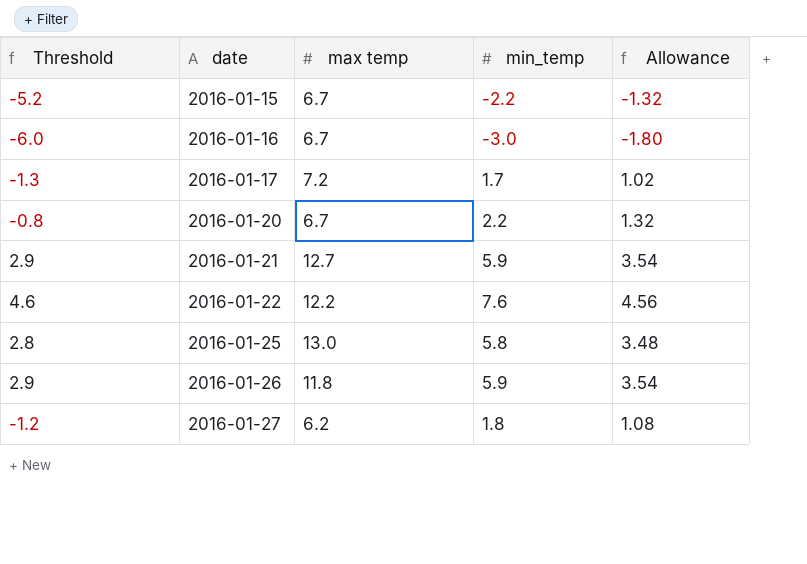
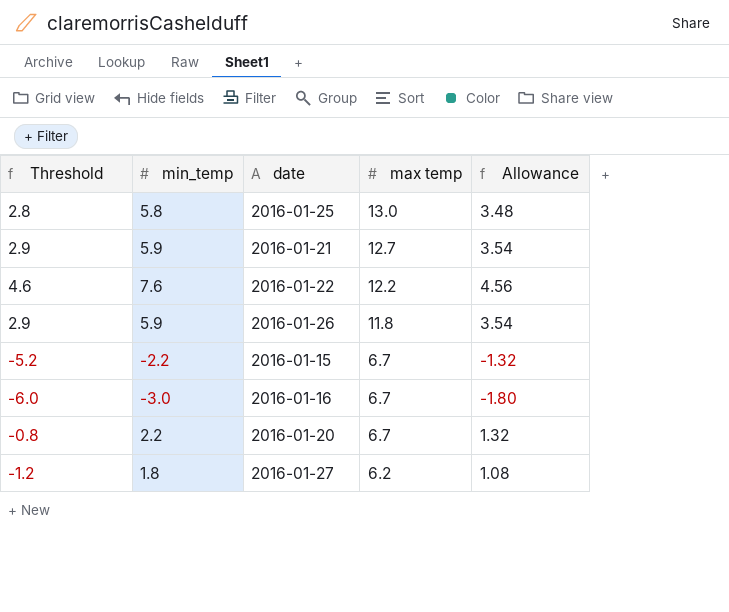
row order: date ascending -> max temp descending
column min_temp | position: 4 -> 2
row 2016-01-17: -1.3 | 7.2 | 1.7 | 1.02 -> none

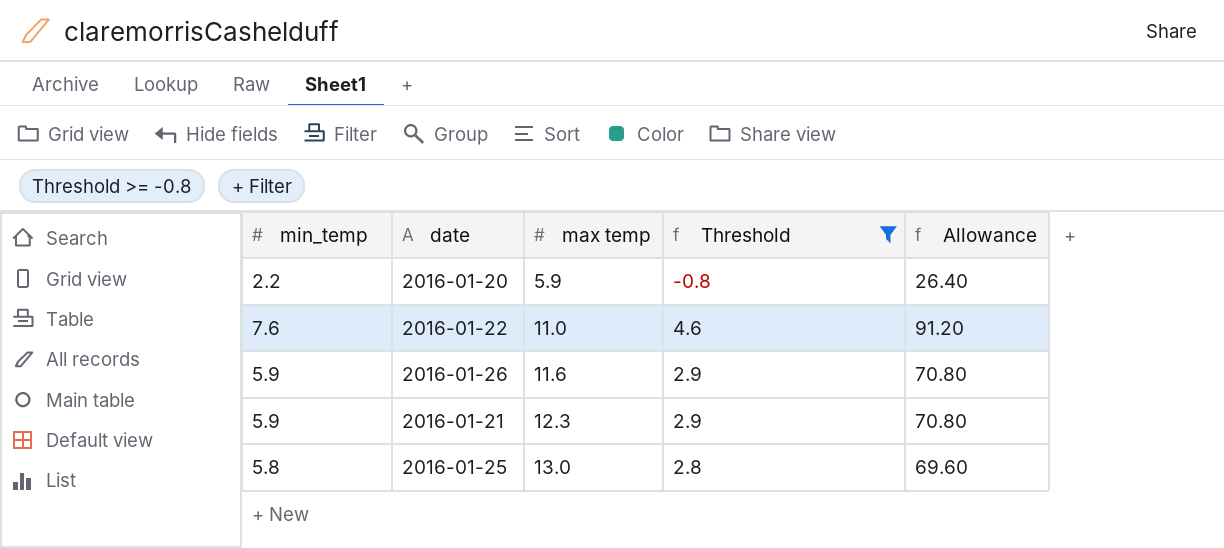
filter: none -> Threshold >= -0.8
row order: max temp descending -> max temp ascending
column Threshold | position: 1 -> 4
column Allowance | formula: [min_temp] * 0.6 -> [min_temp] * 12
2016-01-20 | max temp: 6.7 -> 5.9
2016-01-22 | max temp: 12.2 -> 11.0
2016-01-26 | max temp: 11.8 -> 11.6
2016-01-21 | max temp: 12.7 -> 12.3

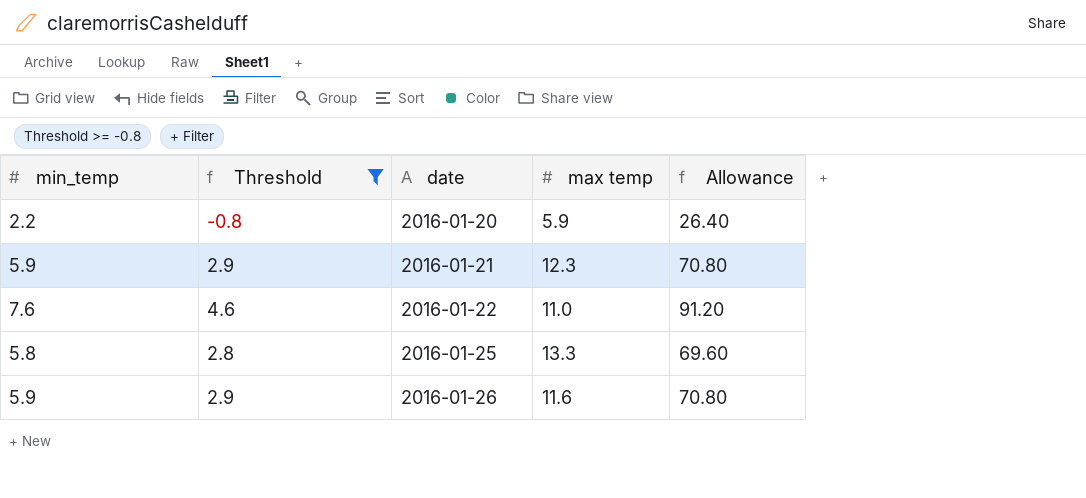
row order: max temp ascending -> date ascending
column Threshold | position: 4 -> 2
2016-01-25 | max temp: 13.0 -> 13.3

